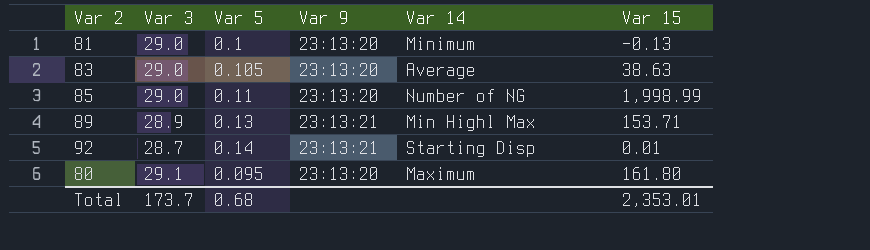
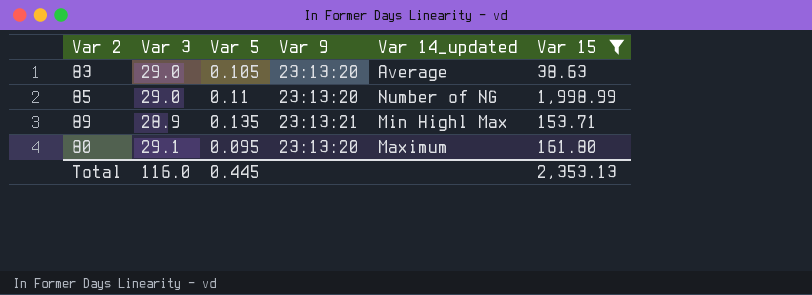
filter: none -> Var 15 >= 38.63
column name: Var 14 -> Var 14_updated
89 | Var 5: 0.13 -> 0.135
Total | Var 3: 173.7 -> 116.0
Total | Var 5: 0.68 -> 0.445
Total | Var 15: 2,353.01 -> 2,353.13

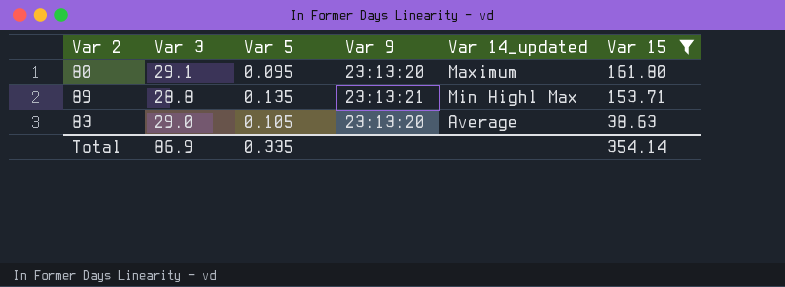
row order: none -> Var 15 descending
row 85: 29.0 | 0.11 | 23:13:20 | Number of NG | 1,998.99 -> none
89 | Var 3: 28.9 -> 28.8
Total | Var 3: 116.0 -> 86.9
Total | Var 5: 0.445 -> 0.335
Total | Var 15: 2,353.13 -> 354.14

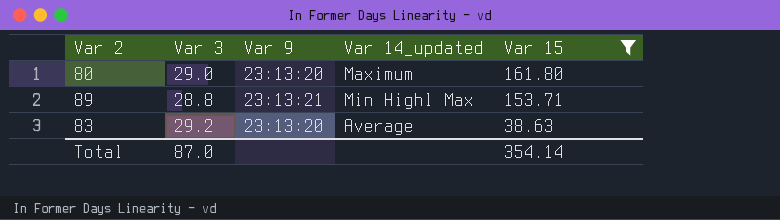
column Var 5 | position: 3 -> none
80 | Var 3: 29.1 -> 29.0
83 | Var 3: 29.0 -> 29.2
Total | Var 3: 86.9 -> 87.0

